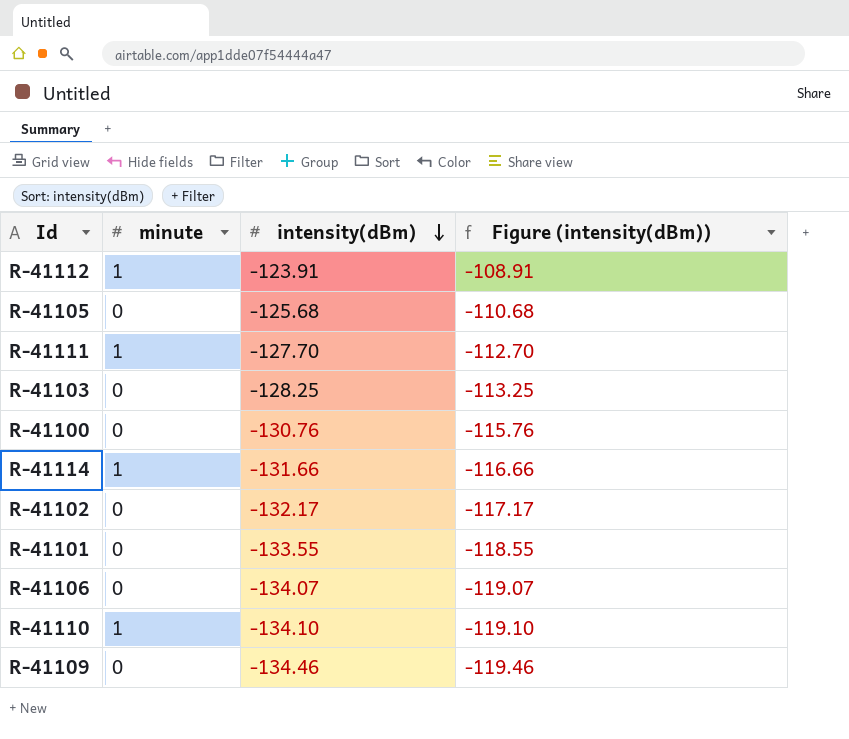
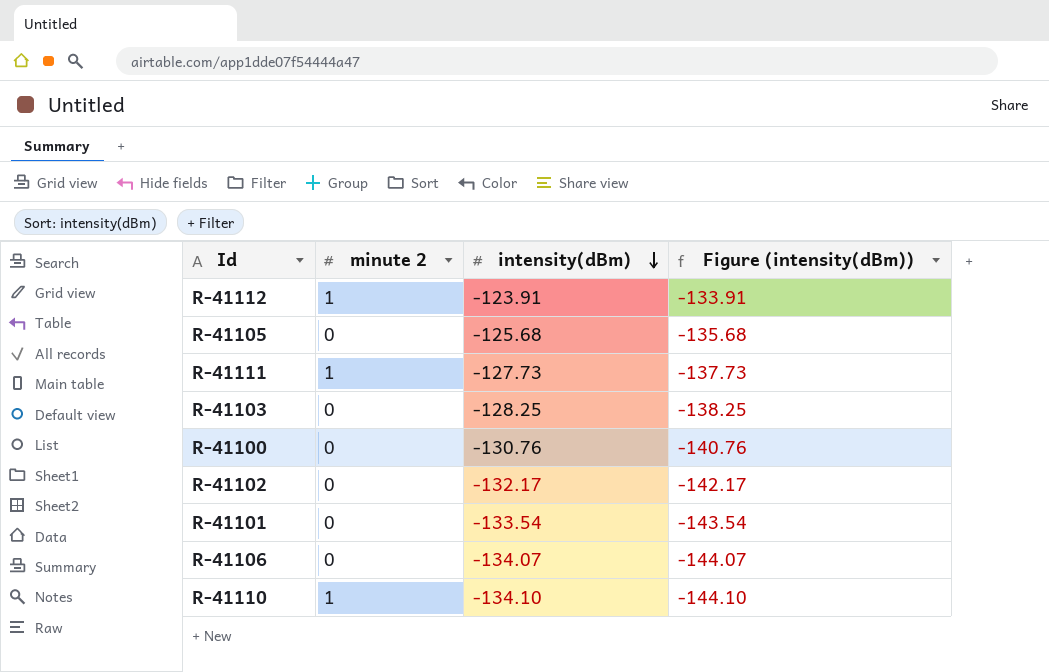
column name: minute -> minute 2
column Figure (intensity(dBm)) | formula: [intensity(dBm)] + 15 -> [intensity(dBm)] - 10
row R-41114: 1 | -131.66 | -116.66 -> none
row R-41109: 0 | -134.46 | -119.46 -> none
R-41111 | intensity(dBm): -127.70 -> -127.73
R-41101 | intensity(dBm): -133.55 -> -133.54

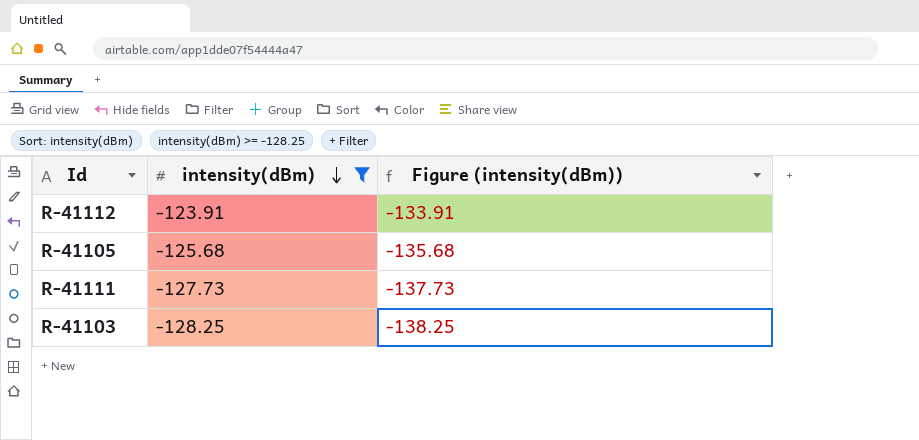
filter: none -> intensity(dBm) >= -128.25
column minute 2 | position: 2 -> none

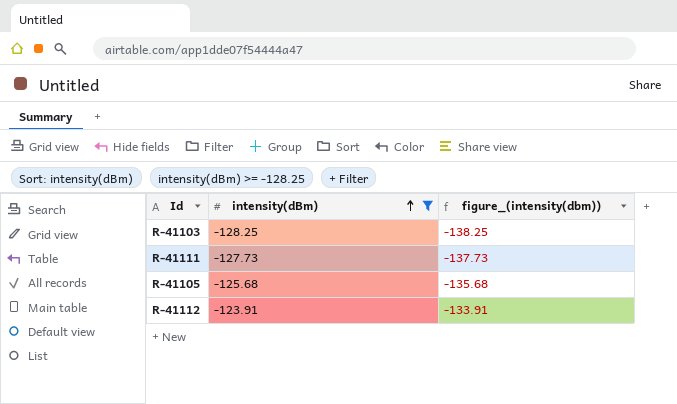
row order: intensity(dBm) descending -> intensity(dBm) ascending
column name: Figure (intensity(dBm)) -> figure_(intensity(dbm))

